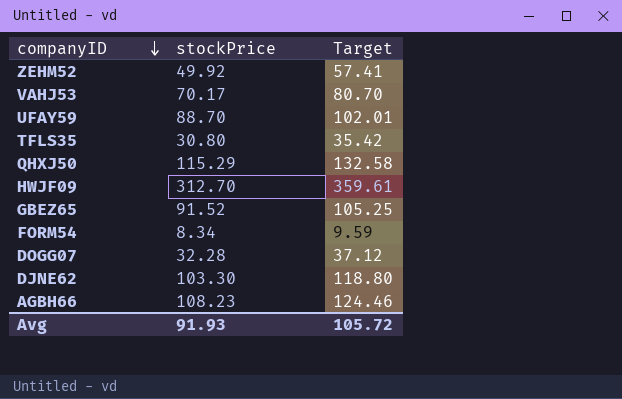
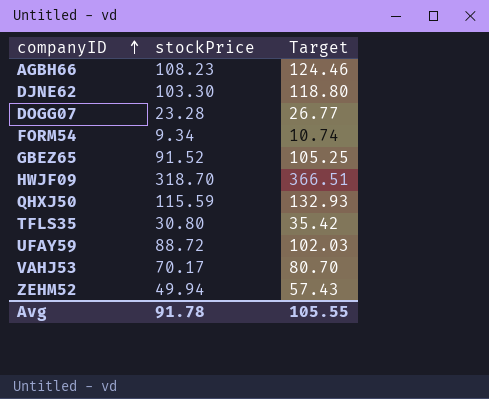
row order: companyID descending -> companyID ascending
DOGG07 | stockPrice: 32.28 -> 23.28
DOGG07 | Target: 37.12 -> 26.77
FORM54 | stockPrice: 8.34 -> 9.34
FORM54 | Target: 9.59 -> 10.74
HWJF09 | stockPrice: 312.70 -> 318.70
HWJF09 | Target: 359.61 -> 366.51
QHXJ50 | stockPrice: 115.29 -> 115.59
QHXJ50 | Target: 132.58 -> 132.93
UFAY59 | stockPrice: 88.70 -> 88.72
UFAY59 | Target: 102.01 -> 102.03
ZEHM52 | stockPrice: 49.92 -> 49.94
ZEHM52 | Target: 57.41 -> 57.43
Avg | stockPrice: 91.93 -> 91.78
Avg | Target: 105.72 -> 105.55

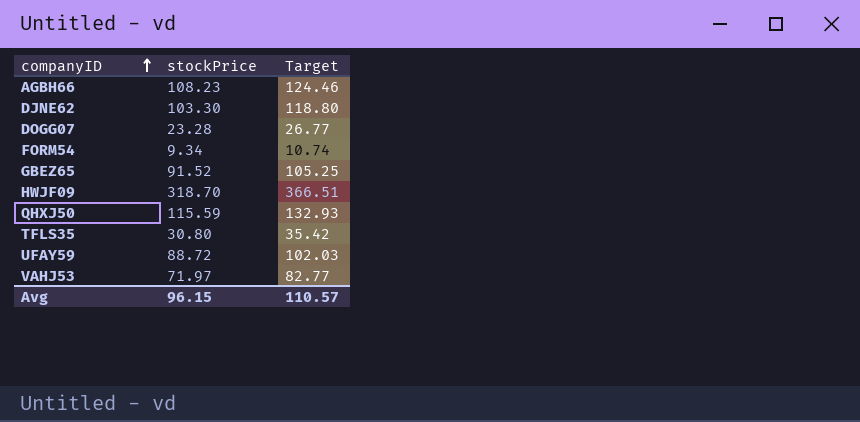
row ZEHM52: 49.94 | 57.43 -> none
VAHJ53 | stockPrice: 70.17 -> 71.97
VAHJ53 | Target: 80.70 -> 82.77
Avg | stockPrice: 91.78 -> 96.15
Avg | Target: 105.55 -> 110.57

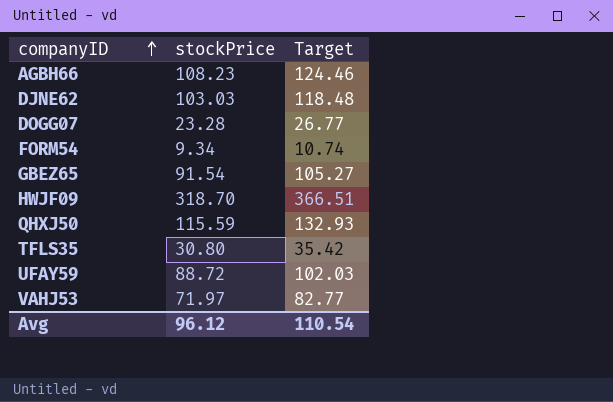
DJNE62 | stockPrice: 103.30 -> 103.03
DJNE62 | Target: 118.80 -> 118.48
GBEZ65 | stockPrice: 91.52 -> 91.54
GBEZ65 | Target: 105.25 -> 105.27
Avg | stockPrice: 96.15 -> 96.12
Avg | Target: 110.57 -> 110.54

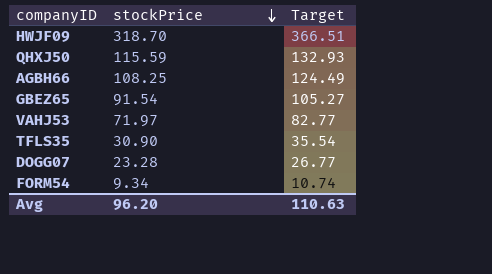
row order: companyID ascending -> stockPrice descending
row DJNE62: 103.03 | 118.48 -> none
row UFAY59: 88.72 | 102.03 -> none
AGBH66 | stockPrice: 108.23 -> 108.25
AGBH66 | Target: 124.46 -> 124.49
TFLS35 | stockPrice: 30.80 -> 30.90
TFLS35 | Target: 35.42 -> 35.54
Avg | stockPrice: 96.12 -> 96.20
Avg | Target: 110.54 -> 110.63

